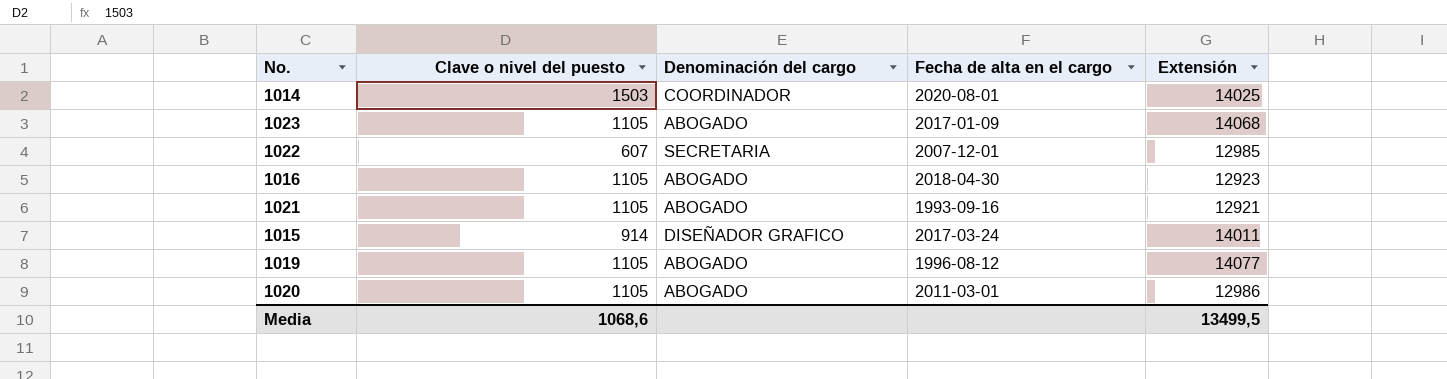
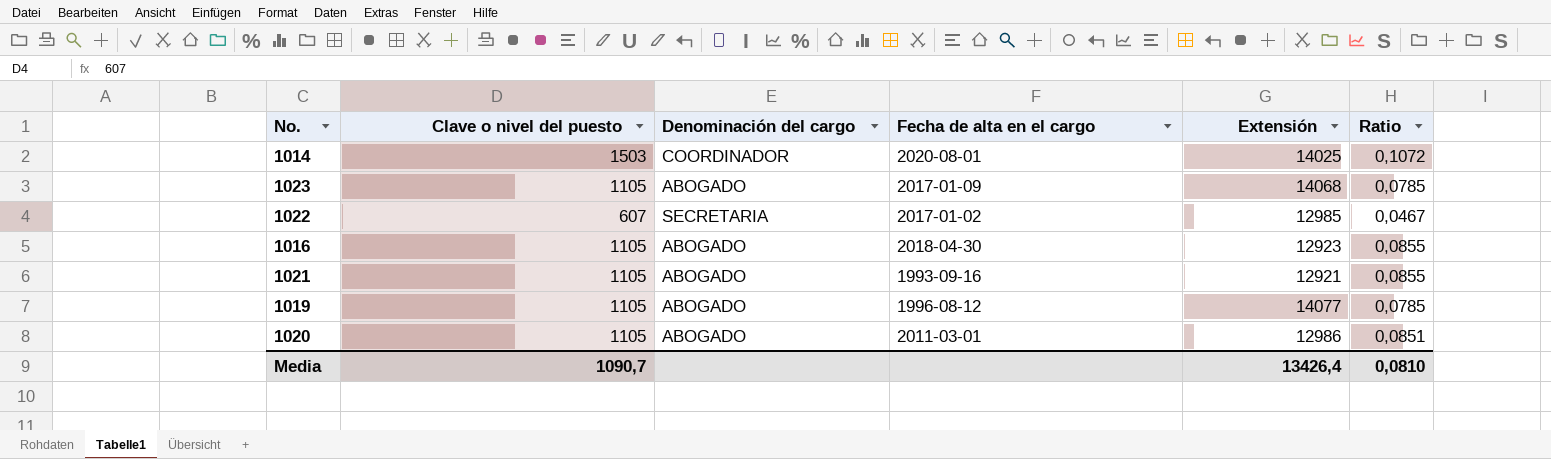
column Ratio | formula: none -> [Clave o nivel del puesto] / [Extensión]
row 1015: 914 | DISEÑADOR GRAFICO | 2017-03-24 | 14011 -> none
1022 | Fecha de alta en el cargo: 2007-12-01 -> 2017-01-02
Media | Clave o nivel del puesto: 1068,6 -> 1090,7
Media | Extensión: 13499,5 -> 13426,4

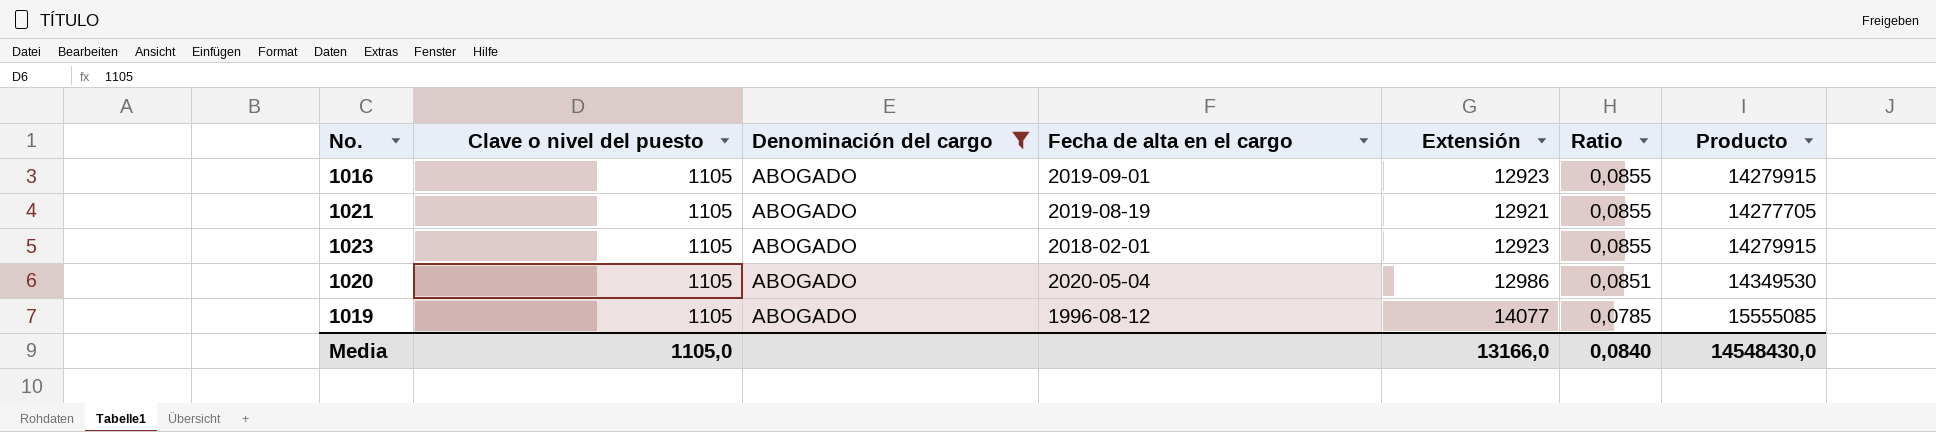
filter: none -> Denominación del cargo = ABOGADO
row order: none -> Ratio descending
column Producto | formula: none -> [Clave o nivel del puesto] * [Extensión]
1016 | Fecha de alta en el cargo: 2018-04-30 -> 2019-09-01
1021 | Fecha de alta en el cargo: 1993-09-16 -> 2019-08-19
1023 | Fecha de alta en el cargo: 2017-01-09 -> 2018-02-01
1023 | Extensión: 14068 -> 12923
1023 | Ratio: 0,0785 -> 0,0855
1020 | Fecha de alta en el cargo: 2011-03-01 -> 2020-05-04
Media | Clave o nivel del puesto: 1090,7 -> 1105,0
Media | Extensión: 13426,4 -> 13166,0
Media | Ratio: 0,0810 -> 0,0840

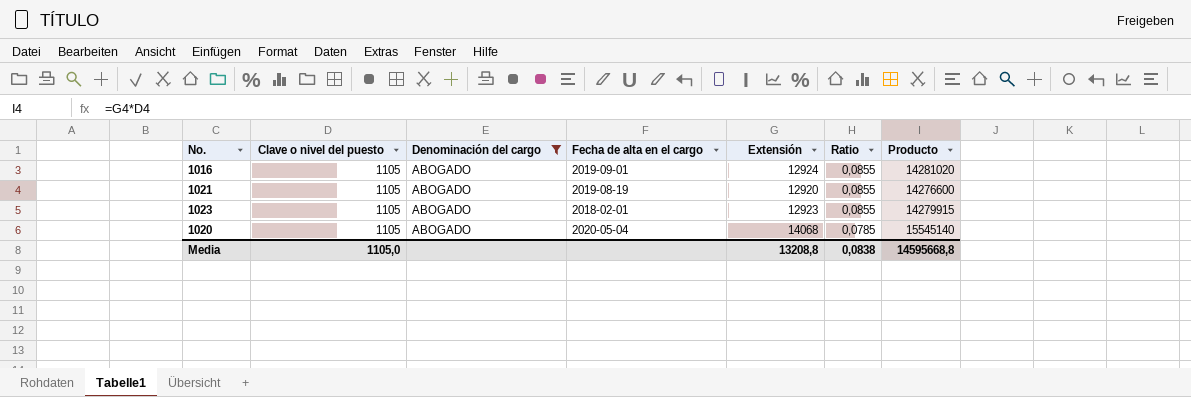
row 1019: 1105 | ABOGADO | 1996-08-12 | 14077 | 0,0785 | 15555085 -> none
1016 | Extensión: 12923 -> 12924
1016 | Producto: 14279915 -> 14281020
1021 | Extensión: 12921 -> 12920
1021 | Producto: 14277705 -> 14276600
1020 | Extensión: 12986 -> 14068
1020 | Ratio: 0,0851 -> 0,0785
1020 | Producto: 14349530 -> 15545140
Media | Extensión: 13166,0 -> 13208,8
Media | Ratio: 0,0840 -> 0,0838
Media | Producto: 14548430,0 -> 14595668,8

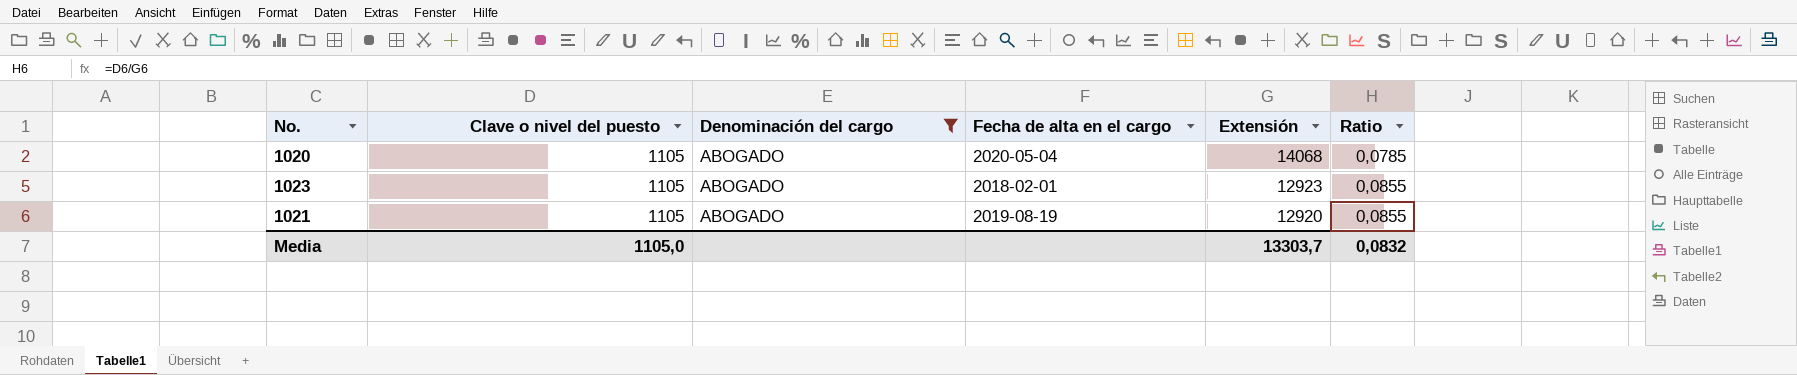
row order: Ratio descending -> Extensión descending
column Producto | formula: [Clave o nivel del puesto] * [Extensión] -> none
row 1016: 1105 | ABOGADO | 2019-09-01 | 12924 | 0,0855 | 14281020 -> none
Media | Extensión: 13208,8 -> 13303,7
Media | Ratio: 0,0838 -> 0,0832

